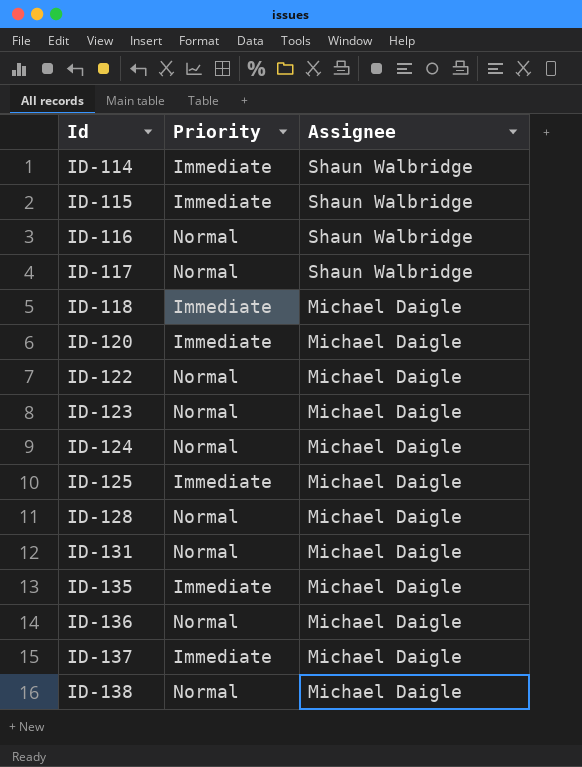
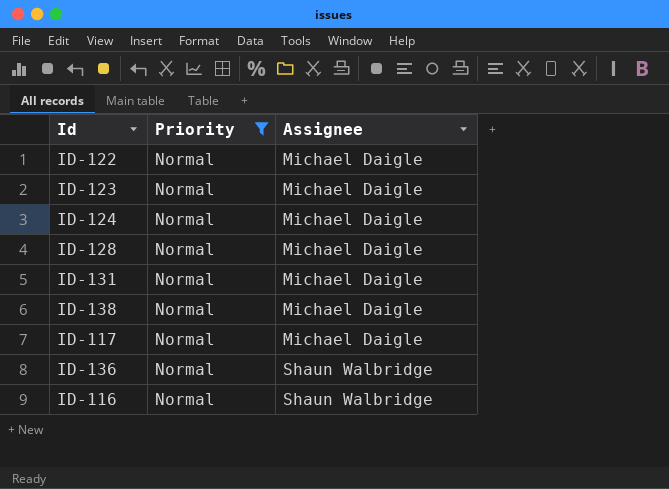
filter: none -> Priority = Normal
row order: Id ascending -> Assignee ascending
ID-117 | Assignee: Shaun Walbridge -> Michael Daigle
ID-136 | Assignee: Michael Daigle -> Shaun Walbridge

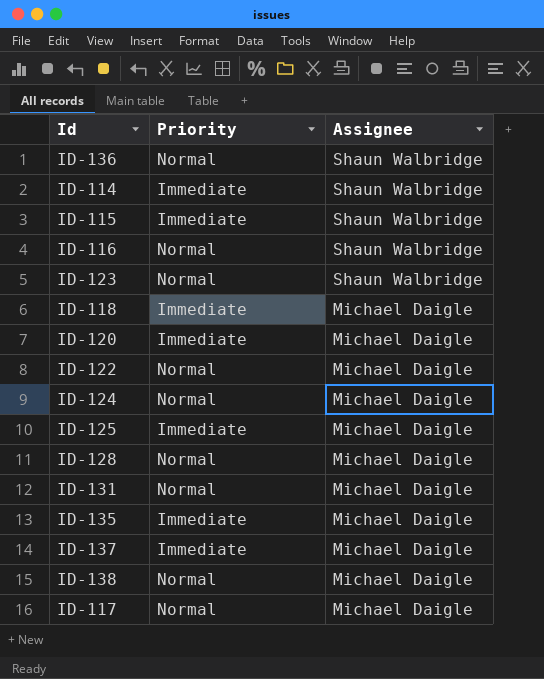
filter: Priority = Normal -> none
row order: Assignee ascending -> Assignee descending
ID-123 | Assignee: Michael Daigle -> Shaun Walbridge

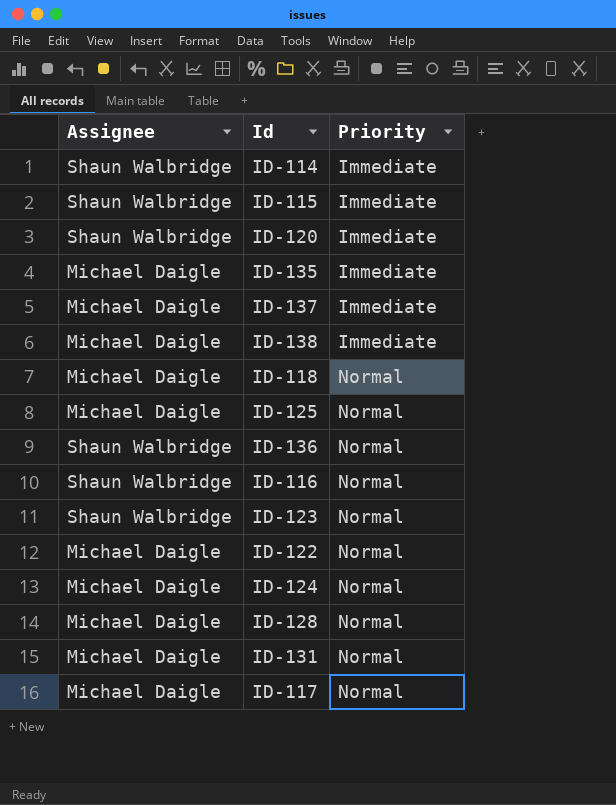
row order: Assignee descending -> Priority ascending
column Assignee | position: 3 -> 1
ID-120 | Assignee: Michael Daigle -> Shaun Walbridge
ID-138 | Priority: Normal -> Immediate
ID-118 | Priority: Immediate -> Normal
ID-125 | Priority: Immediate -> Normal

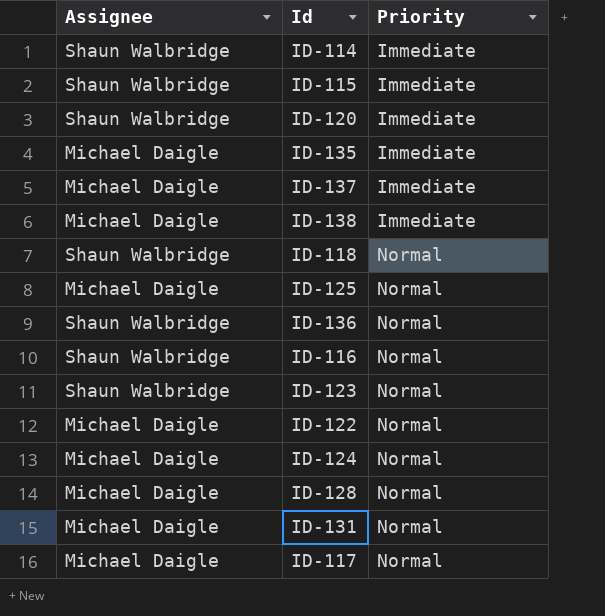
ID-118 | Assignee: Michael Daigle -> Shaun Walbridge

